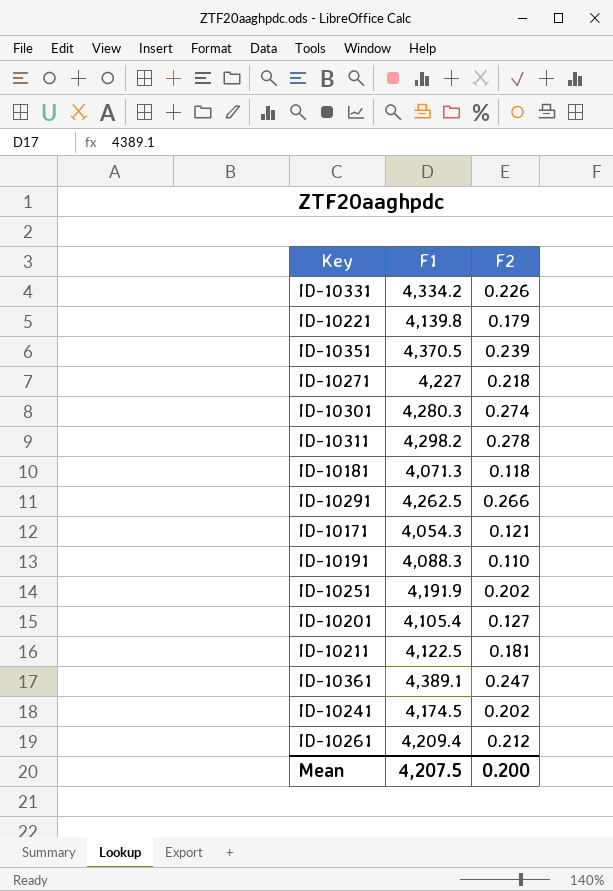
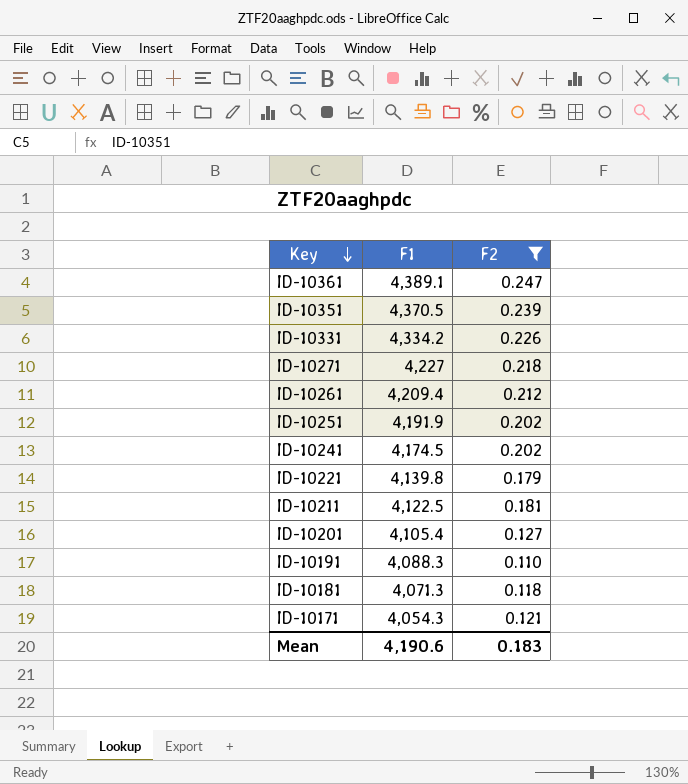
filter: none -> F2 <= 0.247
row order: none -> Key descending
Mean | F1: 4,207.5 -> 4,190.6
Mean | F2: 0.200 -> 0.183

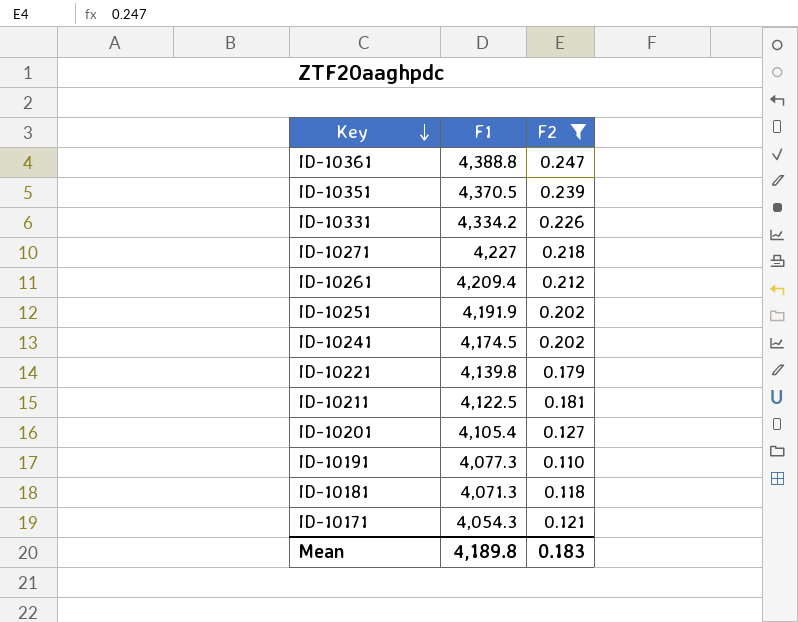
ID-10361 | F1: 4,389.1 -> 4,388.8
ID-10191 | F1: 4,088.3 -> 4,077.3
Mean | F1: 4,190.6 -> 4,189.8

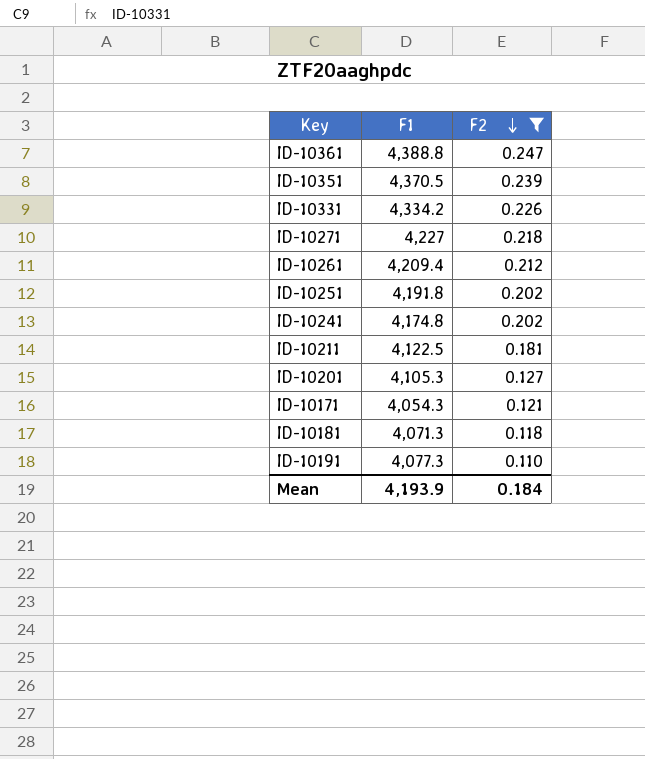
row order: Key descending -> F2 descending
row ID-10221: 4,139.8 | 0.179 -> none
ID-10251 | F1: 4,191.9 -> 4,191.8
ID-10241 | F1: 4,174.5 -> 4,174.8
ID-10201 | F1: 4,105.4 -> 4,105.3
Mean | F1: 4,189.8 -> 4,193.9
Mean | F2: 0.183 -> 0.184

